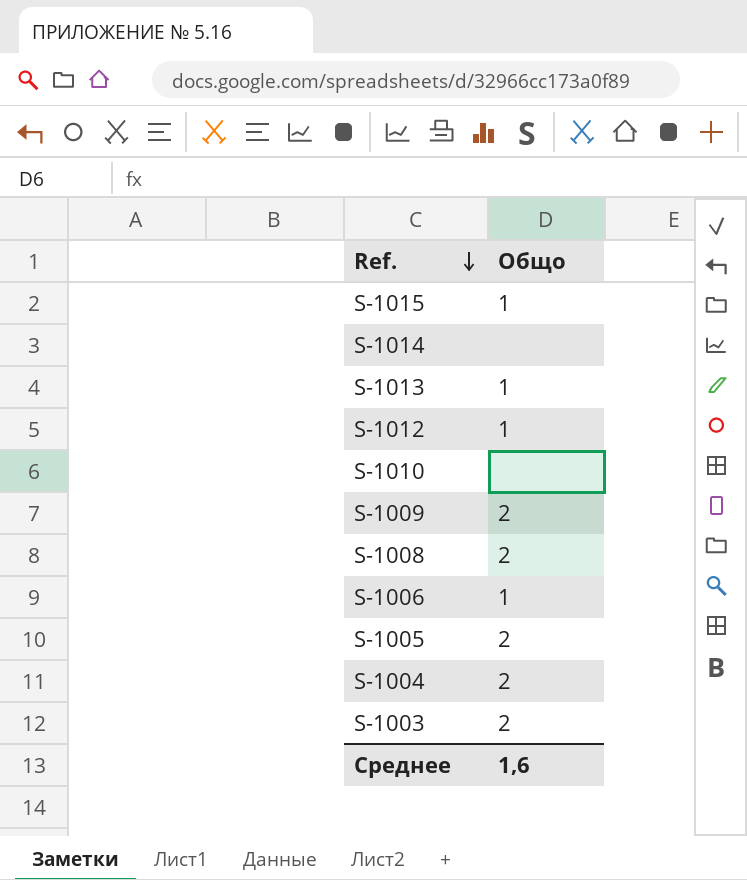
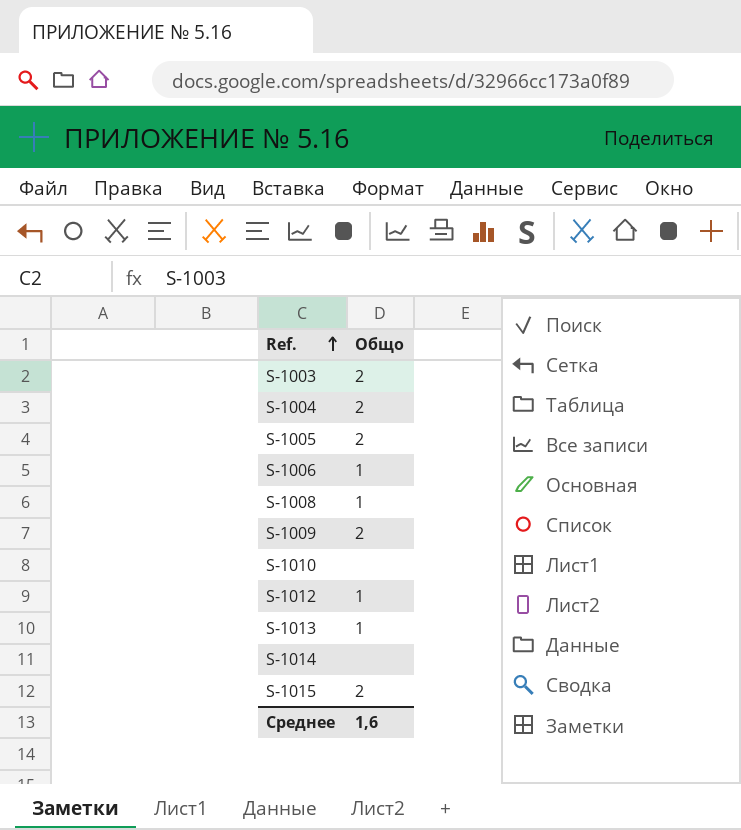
row order: Ref. descending -> Ref. ascending
S-1008 | Общо: 2 -> 1
S-1015 | Общо: 1 -> 2

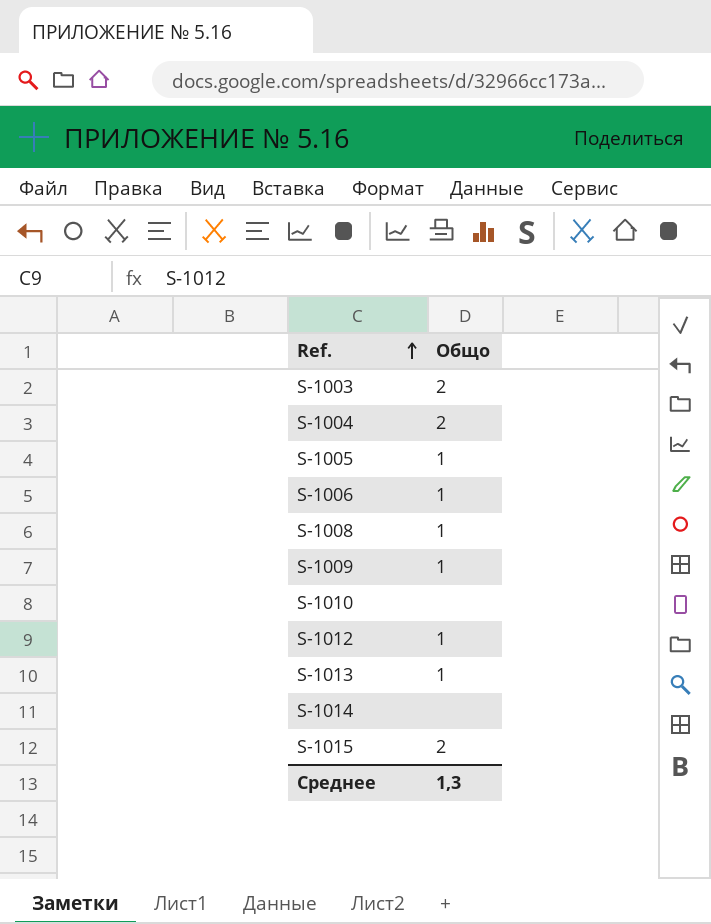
S-1005 | Общо: 2 -> 1
S-1009 | Общо: 2 -> 1
Среднее | Общо: 1,6 -> 1,3

